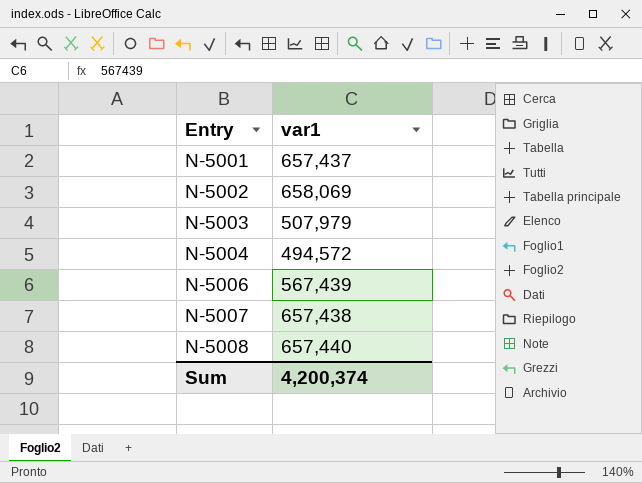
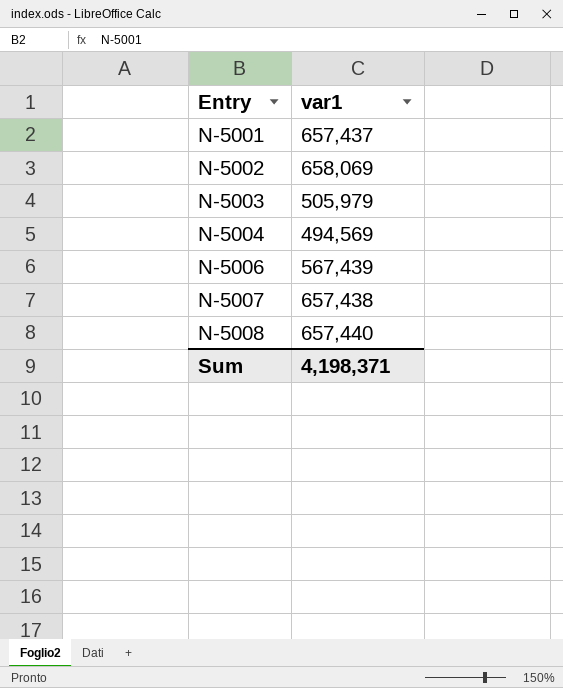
N-5003 | var1: 507,979 -> 505,979
N-5004 | var1: 494,572 -> 494,569
Sum | var1: 4,200,374 -> 4,198,371

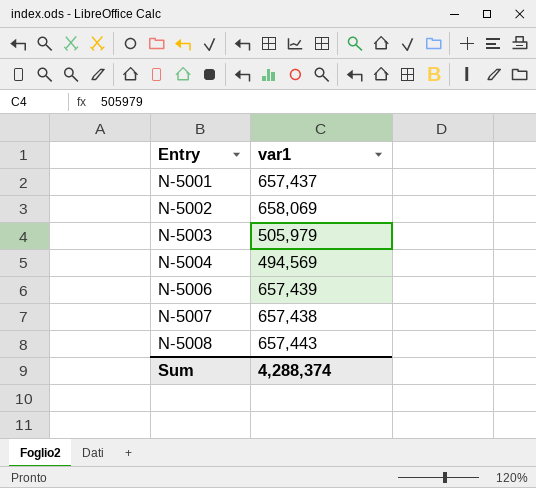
N-5006 | var1: 567,439 -> 657,439
N-5008 | var1: 657,440 -> 657,443
Sum | var1: 4,198,371 -> 4,288,374

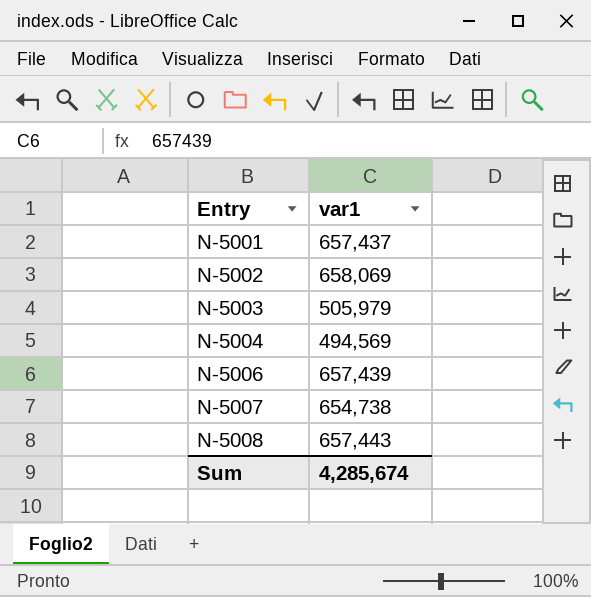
N-5007 | var1: 657,438 -> 654,738
Sum | var1: 4,288,374 -> 4,285,674

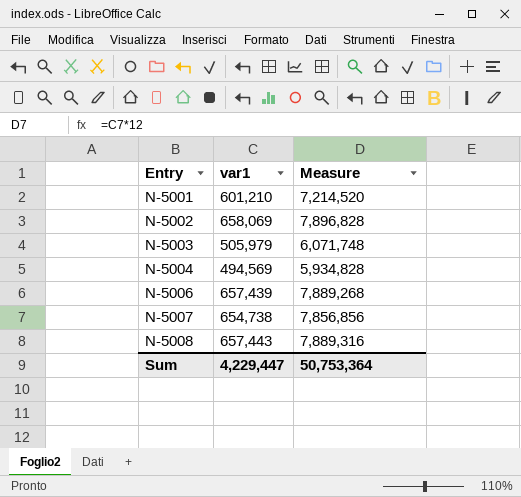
column Measure | formula: none -> [var1] * 12
N-5001 | var1: 657,437 -> 601,210
Sum | var1: 4,285,674 -> 4,229,447

